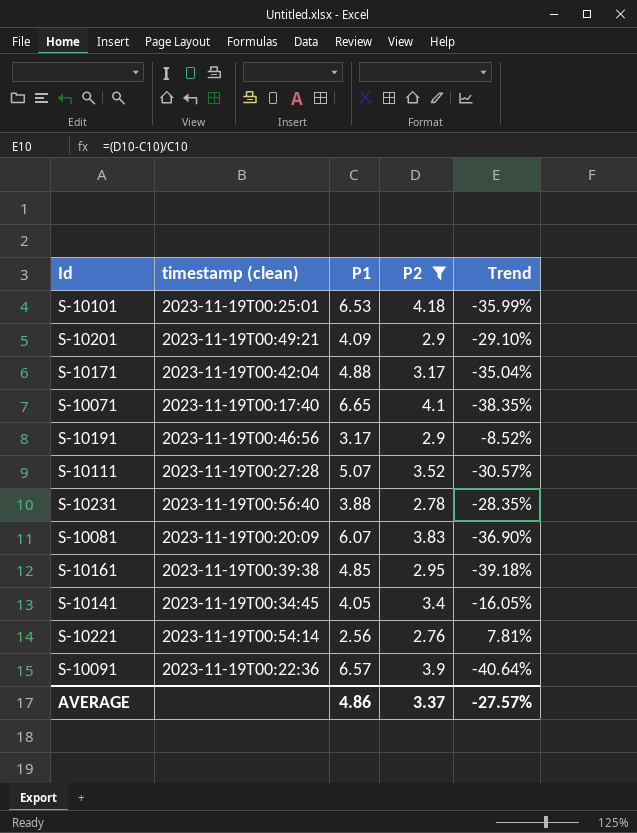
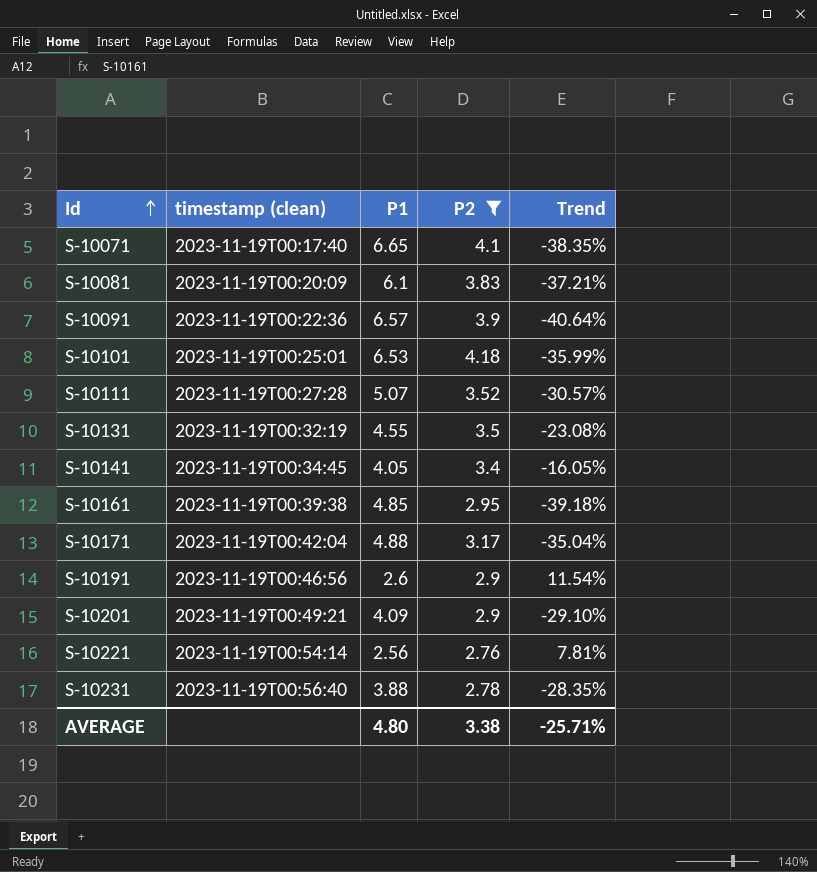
row order: none -> Id ascending
S-10081 | P1: 6.07 -> 6.1
S-10081 | Trend: -36.90% -> -37.21%
row S-10131: none -> 2023-11-19T00:32:19 | 4.55 | 3.5 | -23.08%
S-10191 | P1: 3.17 -> 2.6
S-10191 | Trend: -8.52% -> 11.54%
AVERAGE | P1: 4.86 -> 4.80
AVERAGE | P2: 3.37 -> 3.38
AVERAGE | Trend: -27.57% -> -25.71%

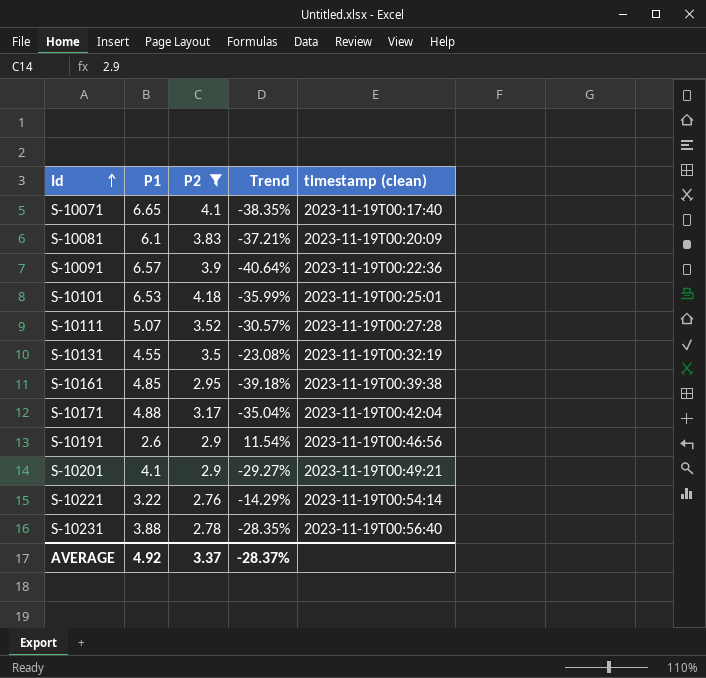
column timestamp (clean) | position: 2 -> 5
row S-10141: 2023-11-19T00:34:45 | 4.05 | 3.4 | -16.05% -> none
S-10201 | P1: 4.09 -> 4.1
S-10201 | Trend: -29.10% -> -29.27%
S-10221 | P1: 2.56 -> 3.22
S-10221 | Trend: 7.81% -> -14.29%
AVERAGE | P1: 4.80 -> 4.92
AVERAGE | P2: 3.38 -> 3.37
AVERAGE | Trend: -25.71% -> -28.37%

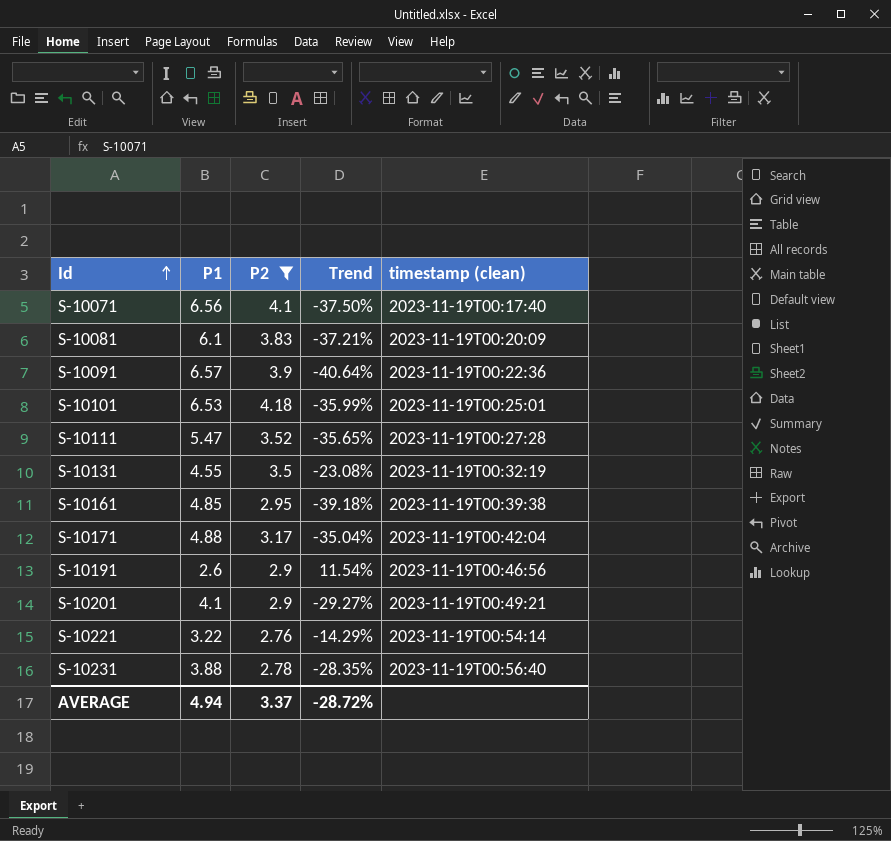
S-10071 | P1: 6.65 -> 6.56
S-10071 | Trend: -38.35% -> -37.50%
S-10111 | P1: 5.07 -> 5.47
S-10111 | Trend: -30.57% -> -35.65%
AVERAGE | P1: 4.92 -> 4.94
AVERAGE | Trend: -28.37% -> -28.72%

